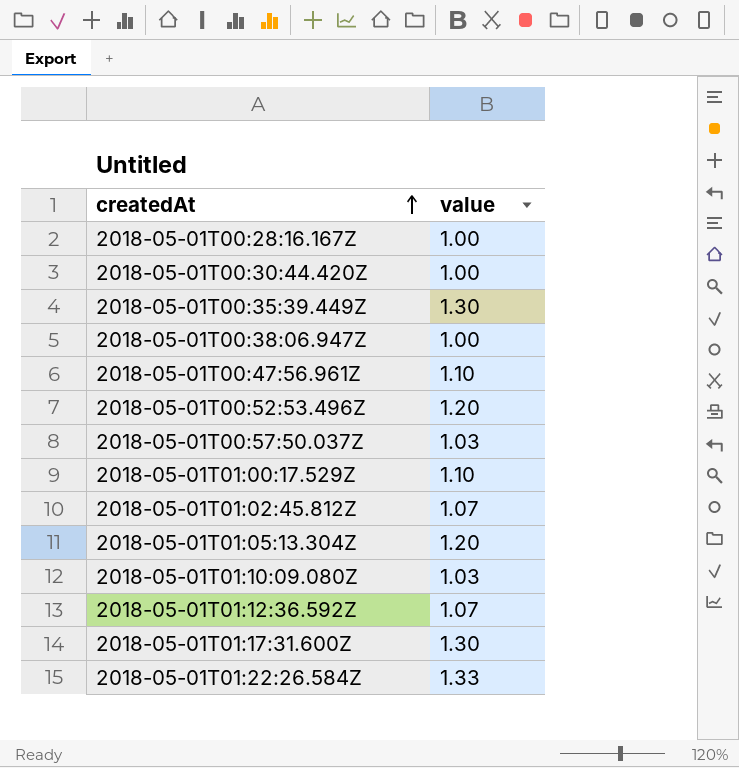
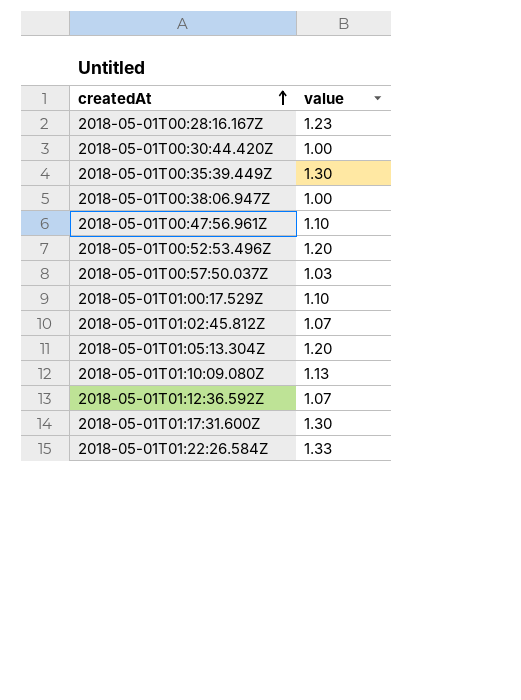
2018-05-01T00:28:16.167Z | value: 1.00 -> 1.23
2018-05-01T01:10:09.080Z | value: 1.03 -> 1.13

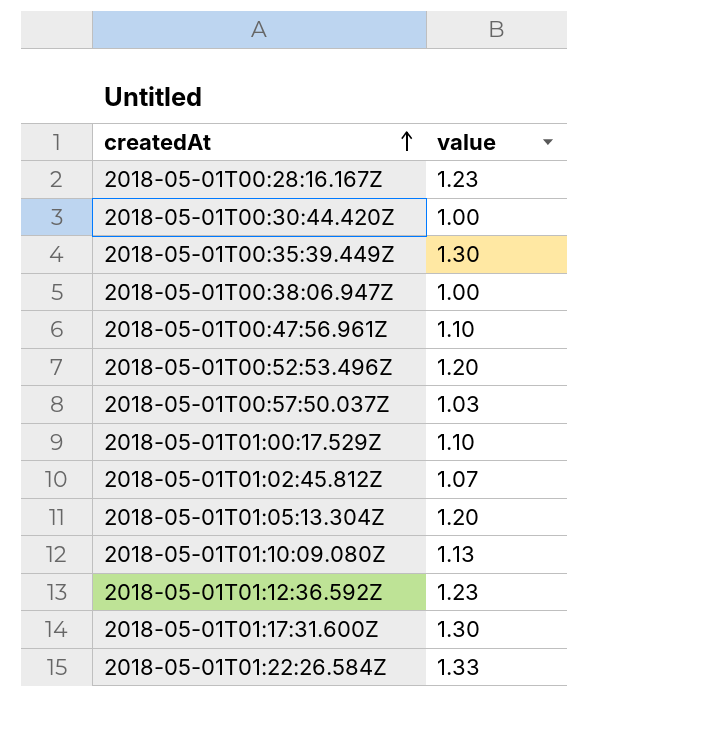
2018-05-01T01:12:36.592Z | value: 1.07 -> 1.23

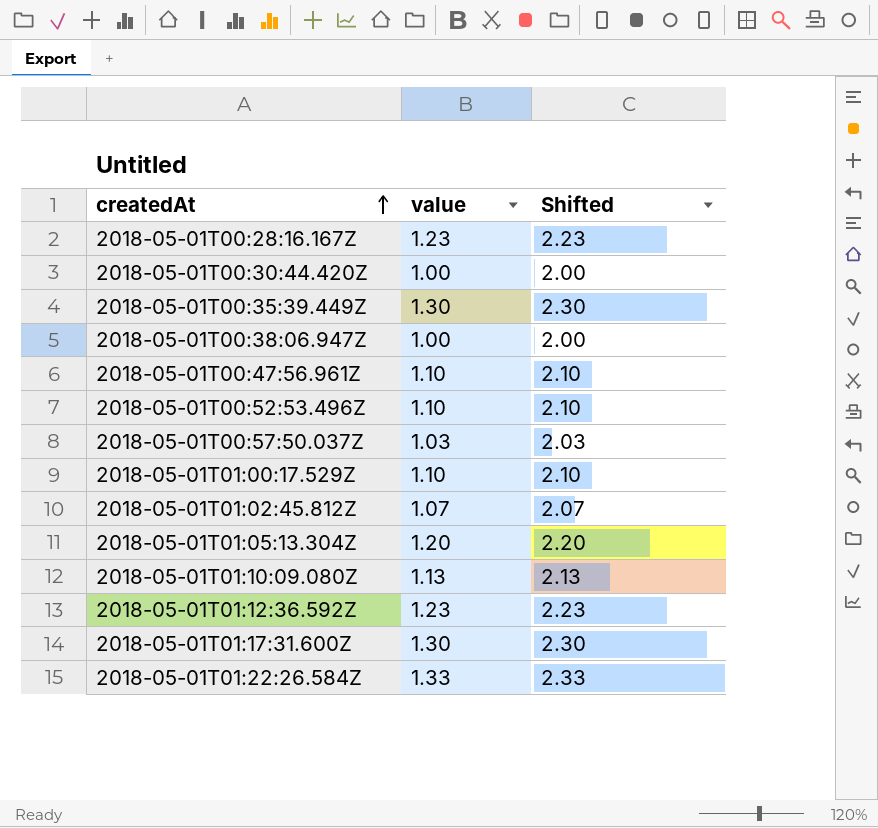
column Shifted | formula: none -> [value] + 1
2018-05-01T00:52:53.496Z | value: 1.20 -> 1.10

